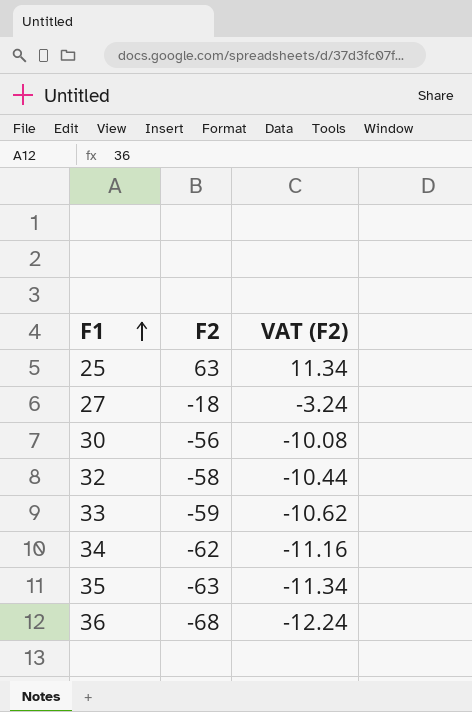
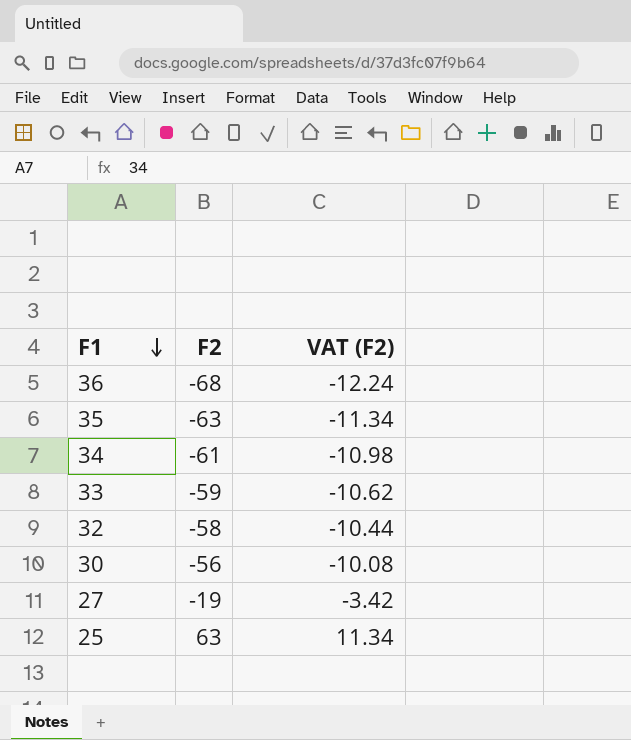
row order: F1 ascending -> F1 descending
34 | F2: -62 -> -61
34 | VAT (F2): -11.16 -> -10.98
27 | F2: -18 -> -19
27 | VAT (F2): -3.24 -> -3.42

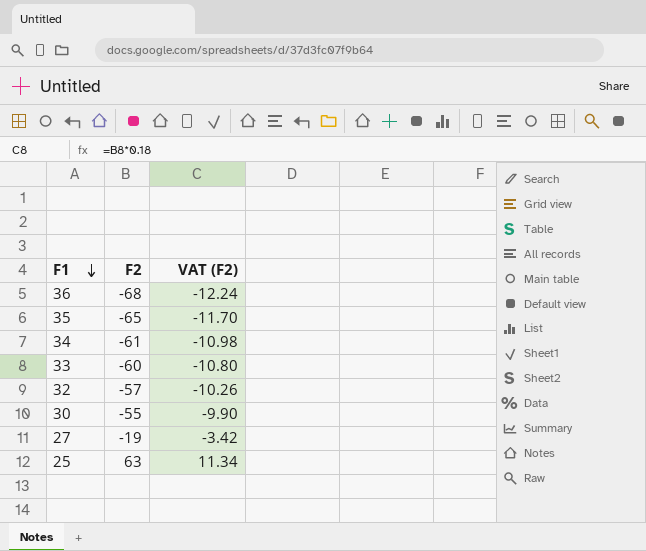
35 | F2: -63 -> -65
35 | VAT (F2): -11.34 -> -11.70
33 | F2: -59 -> -60
33 | VAT (F2): -10.62 -> -10.80
32 | F2: -58 -> -57
32 | VAT (F2): -10.44 -> -10.26
30 | F2: -56 -> -55
30 | VAT (F2): -10.08 -> -9.90

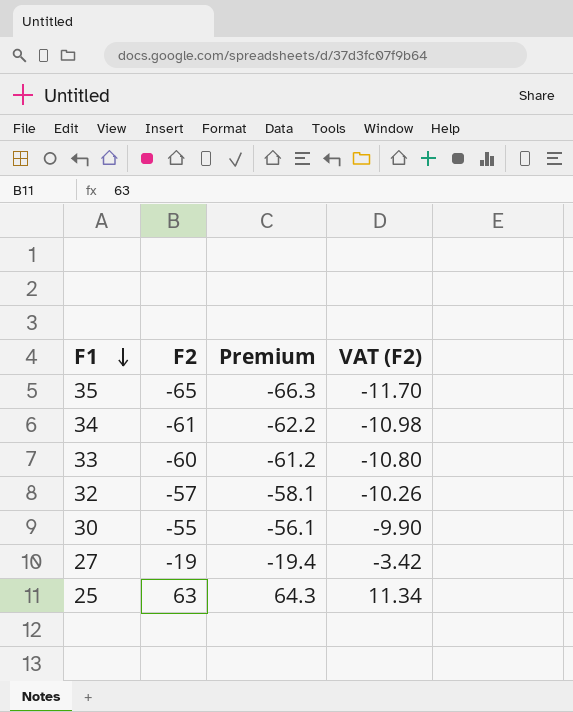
column Premium | formula: none -> [F2] * 1.02
row 36: -68 | -12.24 -> none

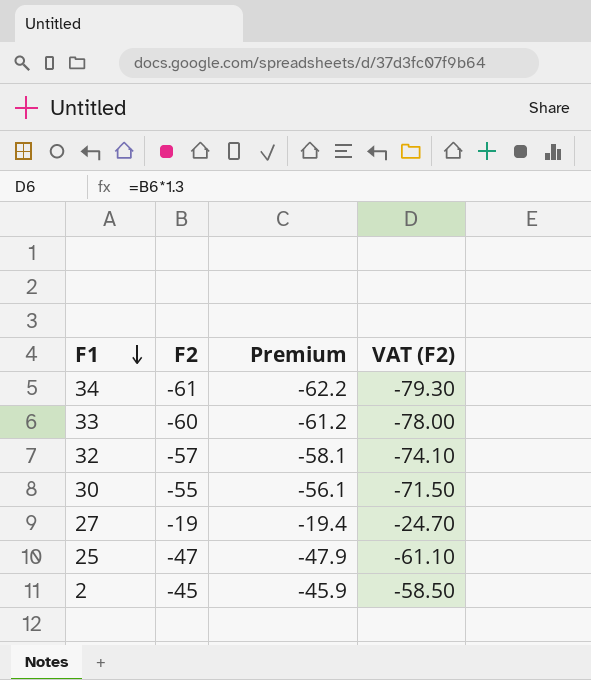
column VAT (F2) | formula: [F2] * 0.18 -> [F2] * 1.3
row 35: -65 | -66.3 | -11.70 -> none
25 | F2: 63 -> -47
25 | Premium: 64.3 -> -47.9
row 2: none -> -45 | -45.9 | -58.50

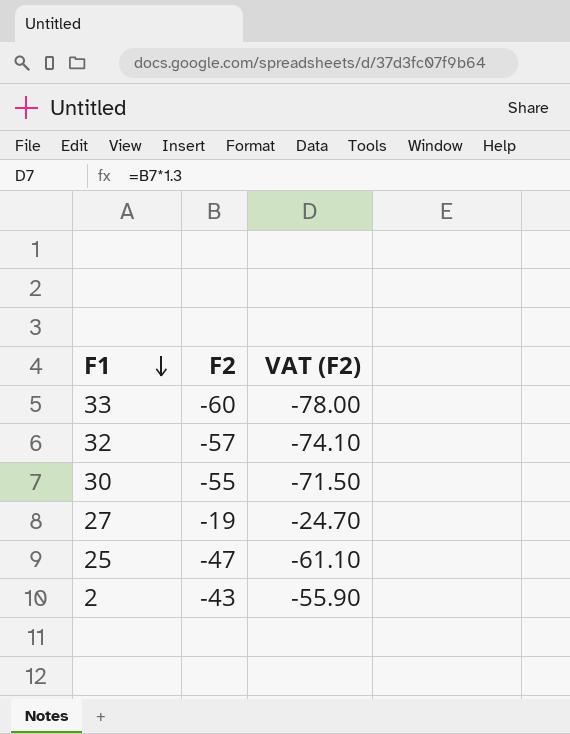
column Premium | formula: [F2] * 1.02 -> none
row 34: -61 | -62.2 | -79.30 -> none
2 | F2: -45 -> -43
2 | VAT (F2): -58.50 -> -55.90

